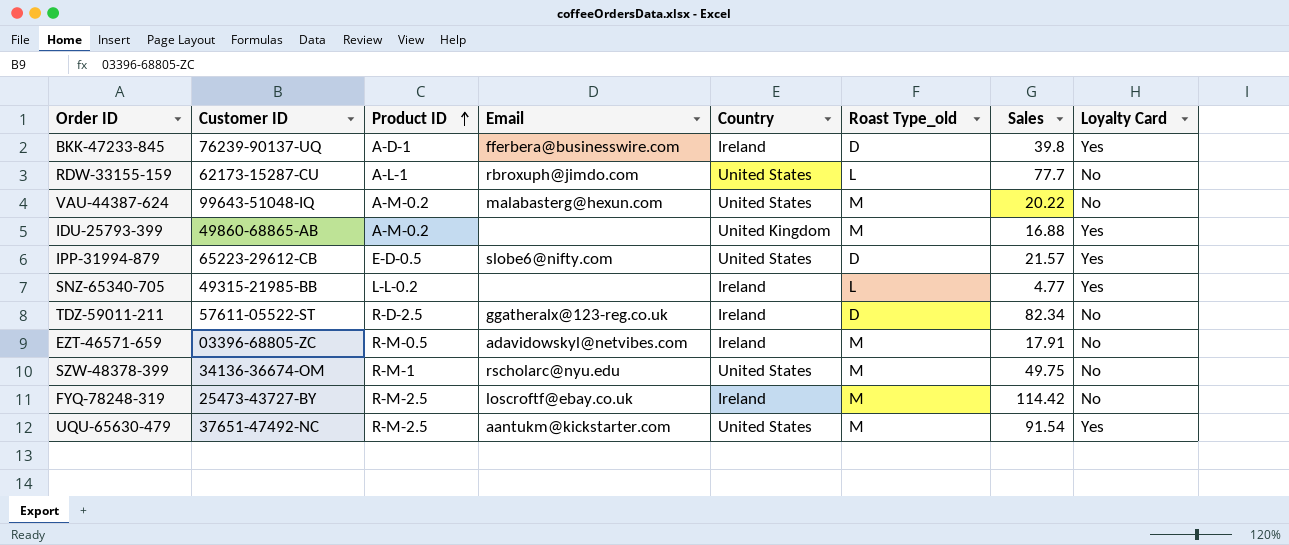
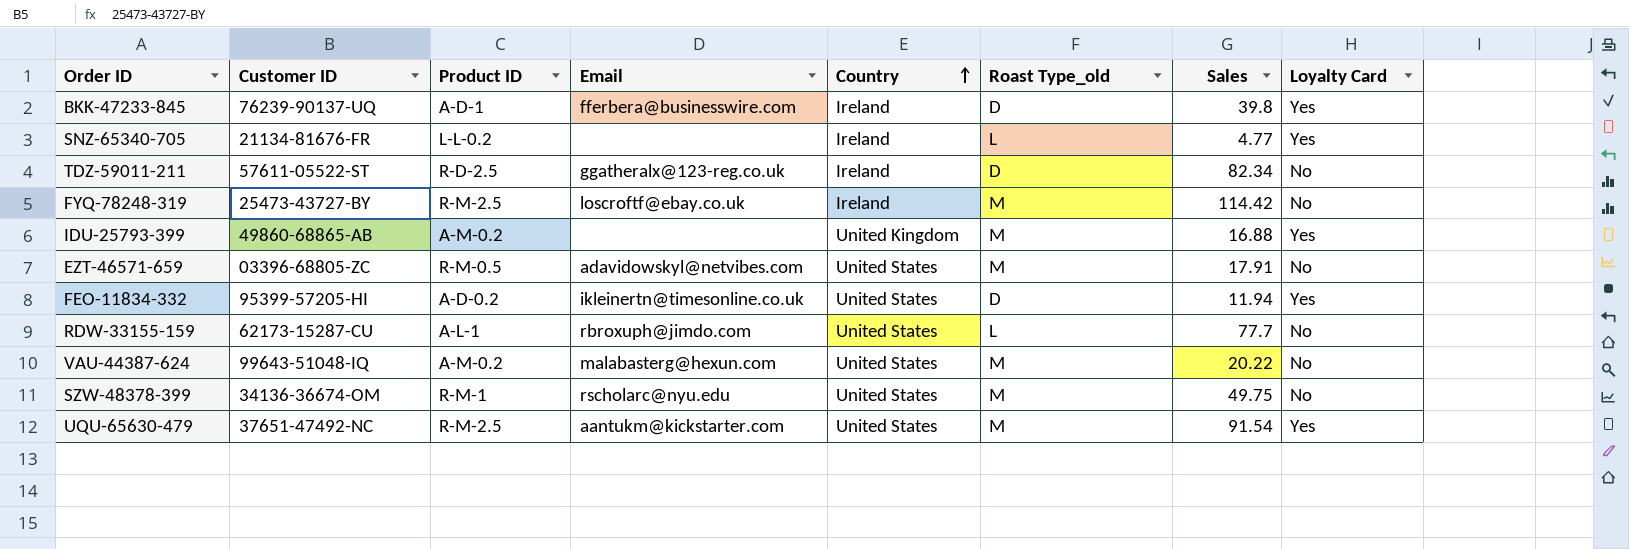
row order: Product ID ascending -> Country ascending
row IPP-31994-879: 65223-29612-CB | E-D-0.5 | slobe6@nifty.com | United States | D | 21.57 | Yes -> none
SNZ-65340-705 | Customer ID: 49315-21985-BB -> 21134-81676-FR
EZT-46571-659 | Country: Ireland -> United States
row FEO-11834-332: none -> 95399-57205-HI | A-D-0.2 | ikleinertn@timesonline.co.uk | United States | D | 11.94 | Yes

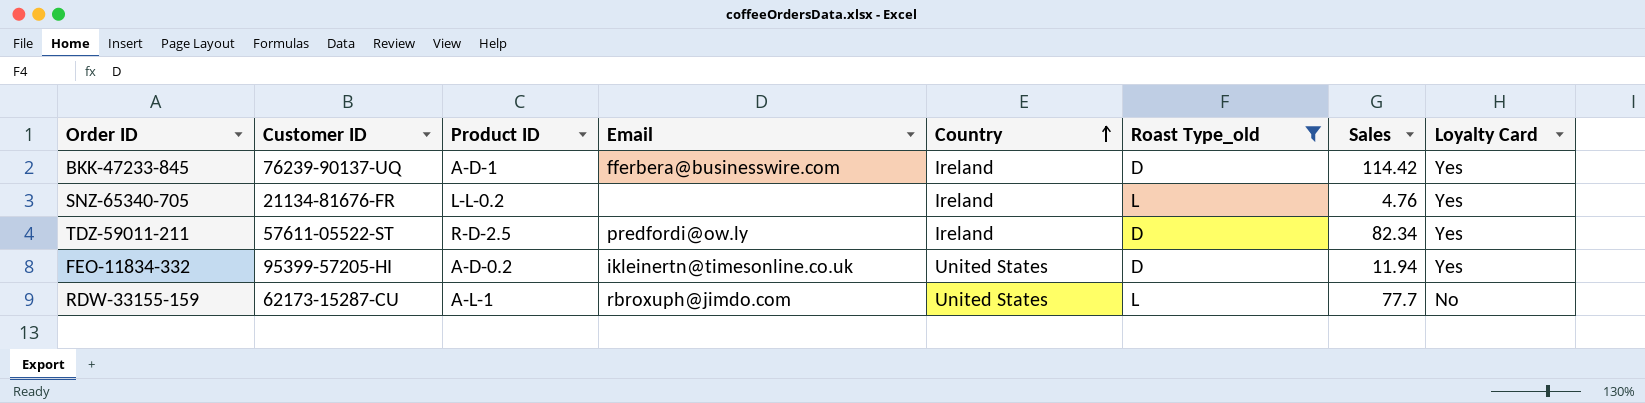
filter: none -> Roast Type_old != M
BKK-47233-845 | Sales: 39.8 -> 114.42
SNZ-65340-705 | Sales: 4.77 -> 4.76
TDZ-59011-211 | Email: ggatheralx@123-reg.co.uk -> predfordi@ow.ly
TDZ-59011-211 | Loyalty Card: No -> Yes

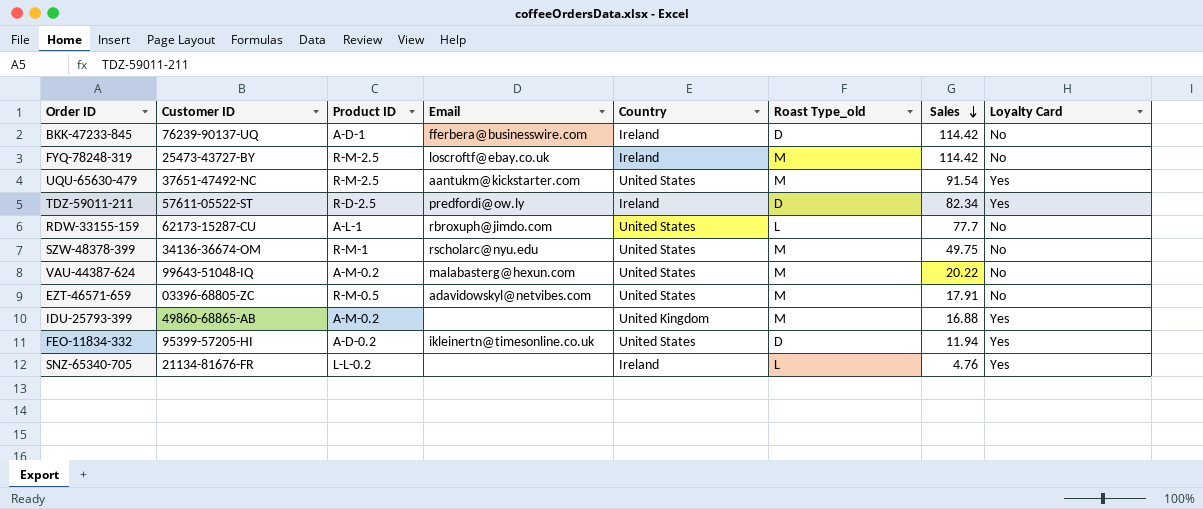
filter: Roast Type_old != M -> none
row order: Country ascending -> Sales descending
BKK-47233-845 | Loyalty Card: Yes -> No

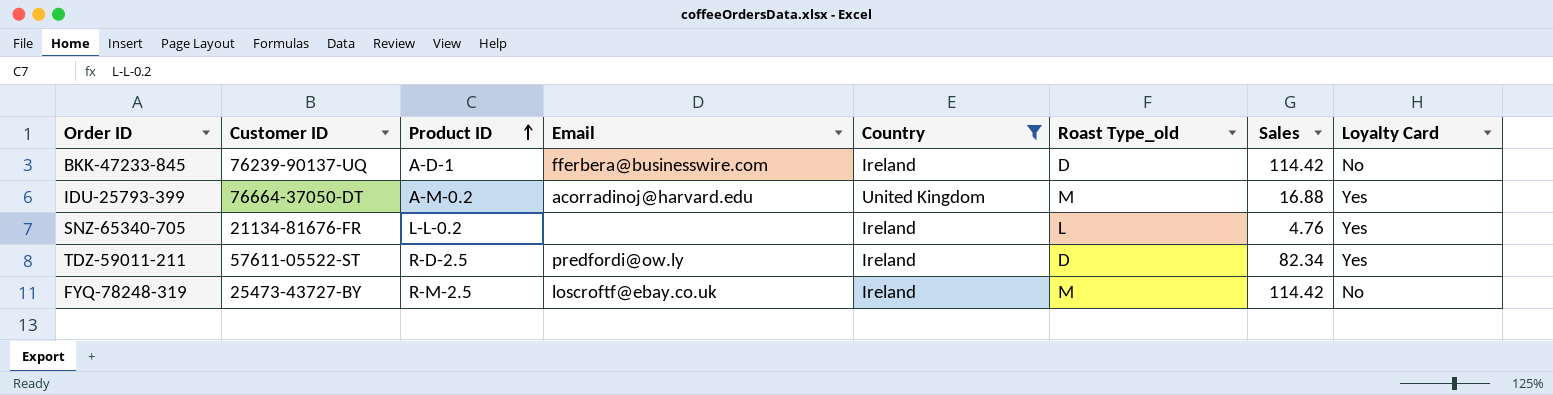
filter: none -> Country != United States
row order: Sales descending -> Product ID ascending
IDU-25793-399 | Customer ID: 49860-68865-AB -> 76664-37050-DT
IDU-25793-399 | Email: none -> acorradinoj@harvard.edu

